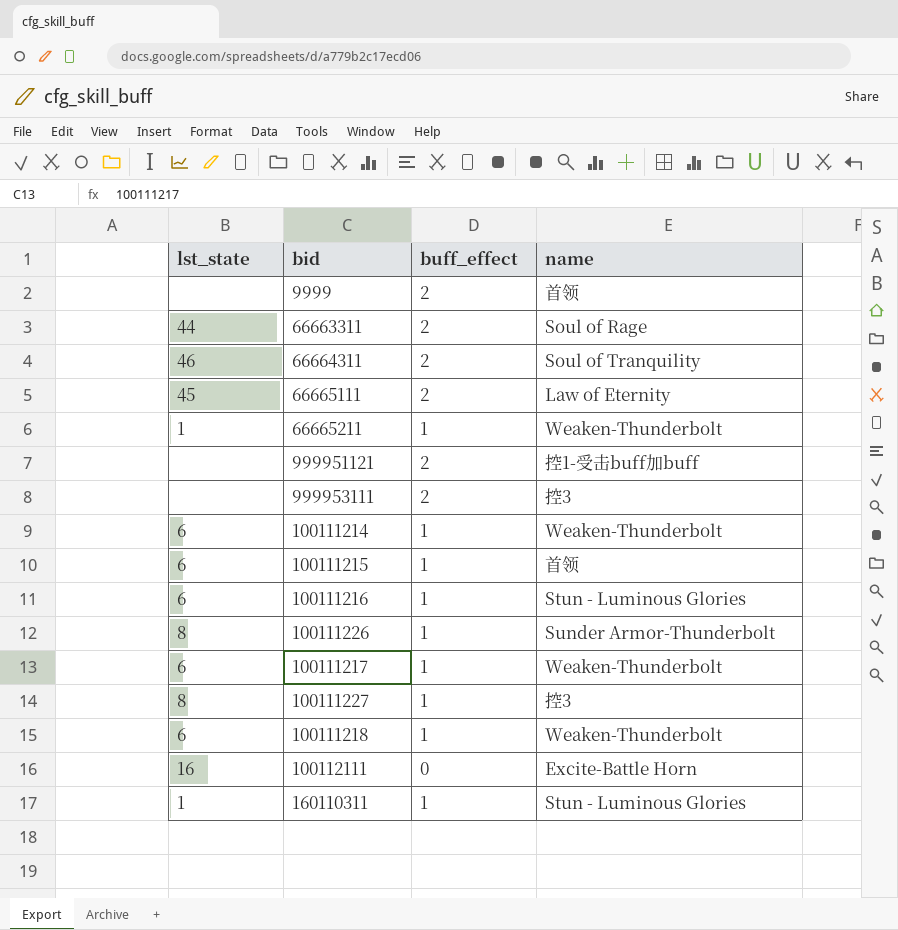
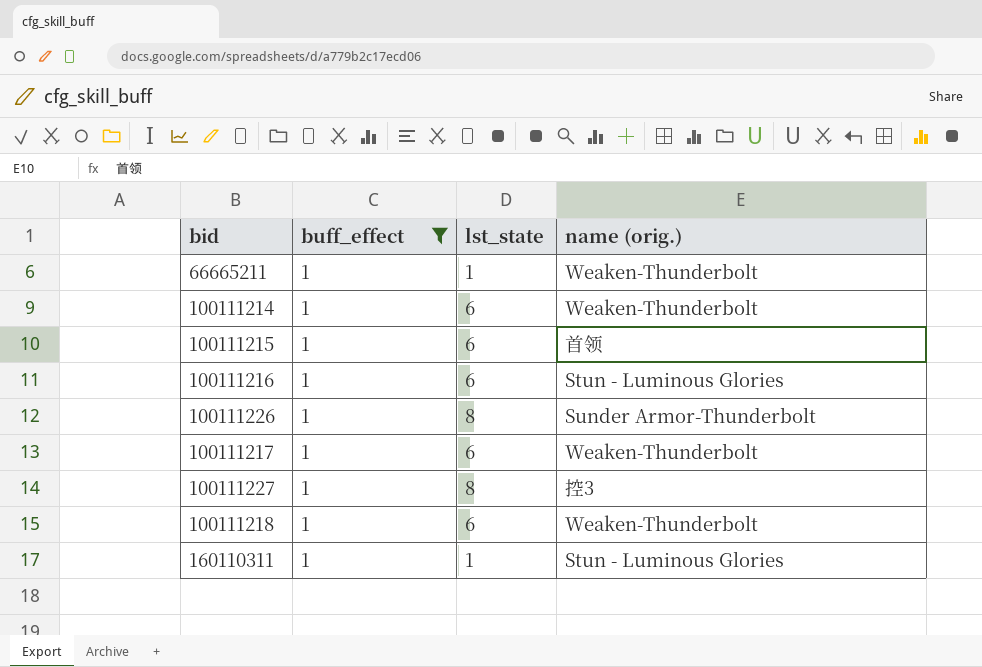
filter: none -> buff_effect = 1
column lst_state | position: 1 -> 3
column name: name -> name (orig.)

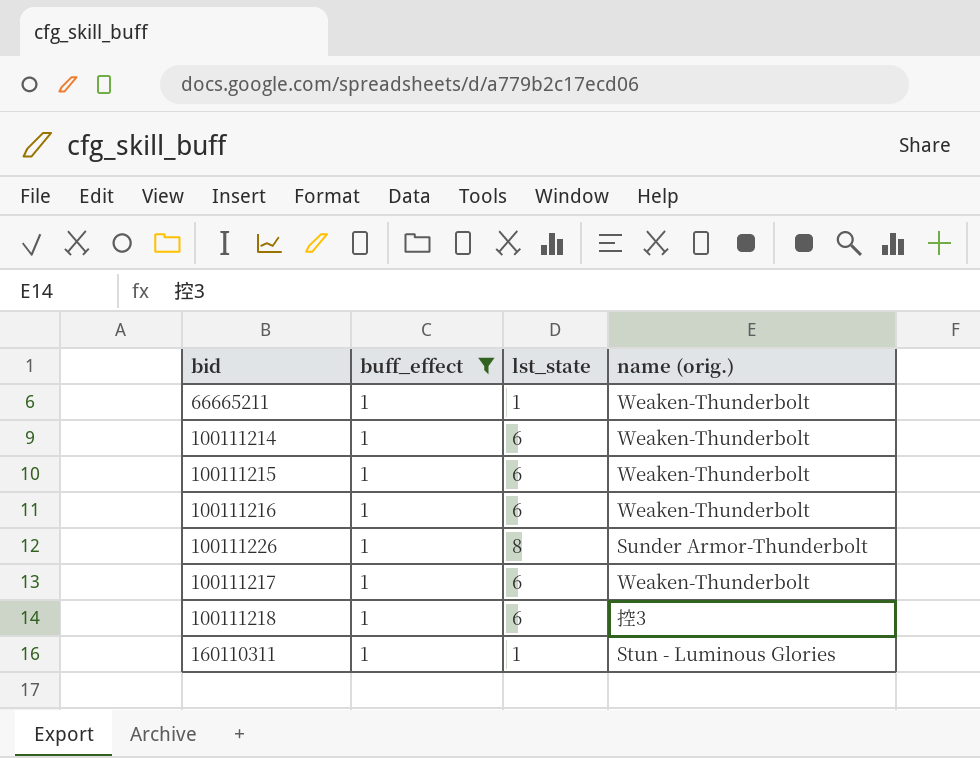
row 100111227: 1 | 8 | 控3 -> none
100111215 | name (orig.): 首领 -> Weaken-Thunderbolt
100111216 | name (orig.): Stun - Luminous Glories -> Weaken-Thunderbolt
100111218 | name (orig.): Weaken-Thunderbolt -> 控3

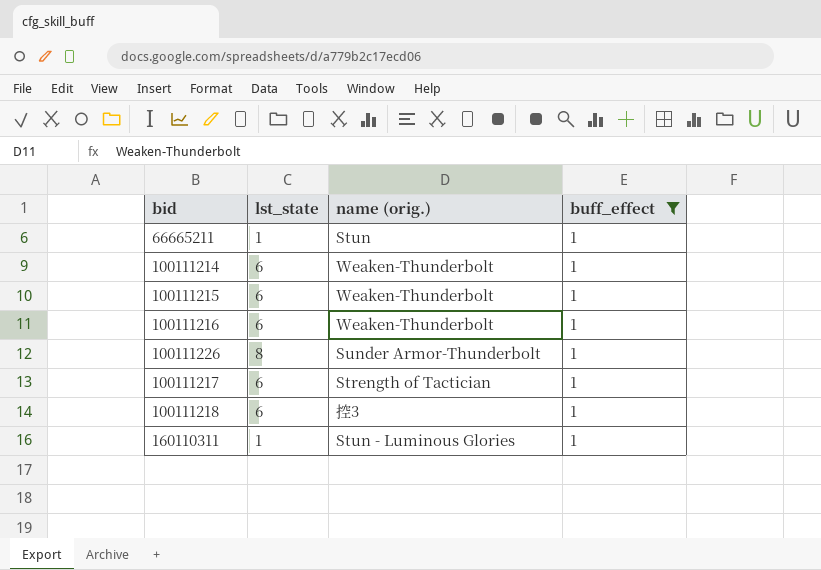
column buff_effect | position: 2 -> 4
66665211 | name (orig.): Weaken-Thunderbolt -> Stun
100111217 | name (orig.): Weaken-Thunderbolt -> Strength of Tactician

